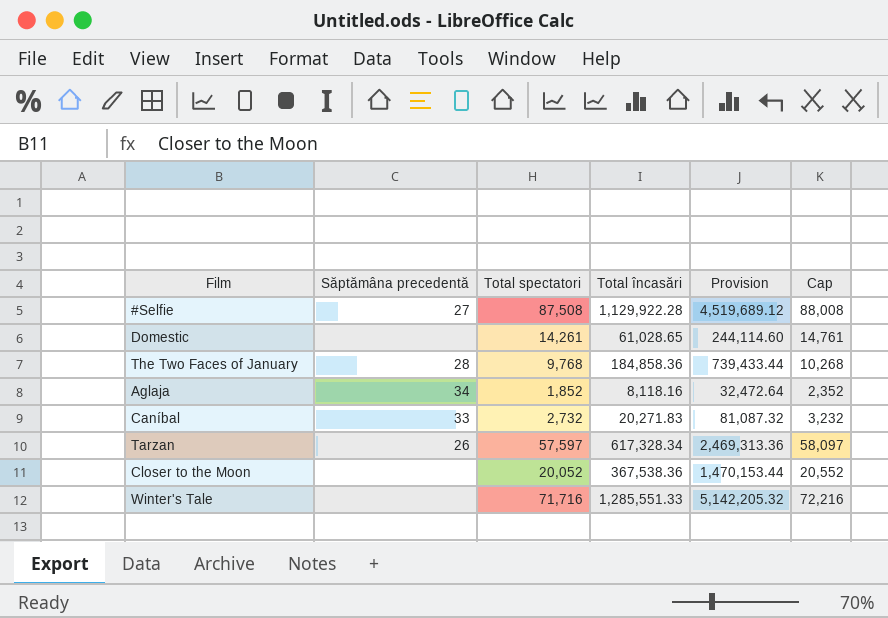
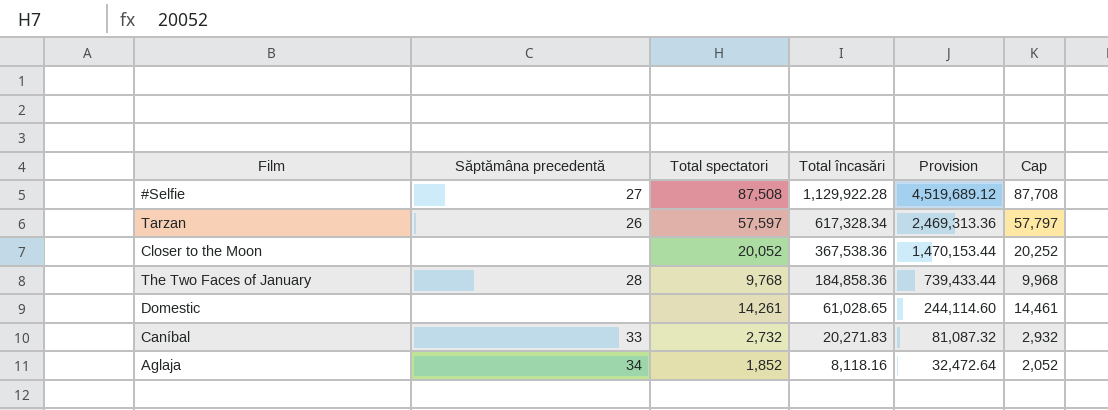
row order: none -> Total încasări descending
column Cap | formula: [Total spectatori] + 500 -> [Total spectatori] + 200
row Winter's Tale: none | 71,716 | 1,285,551.33 | 5,142,205.32 | 72,216 -> none

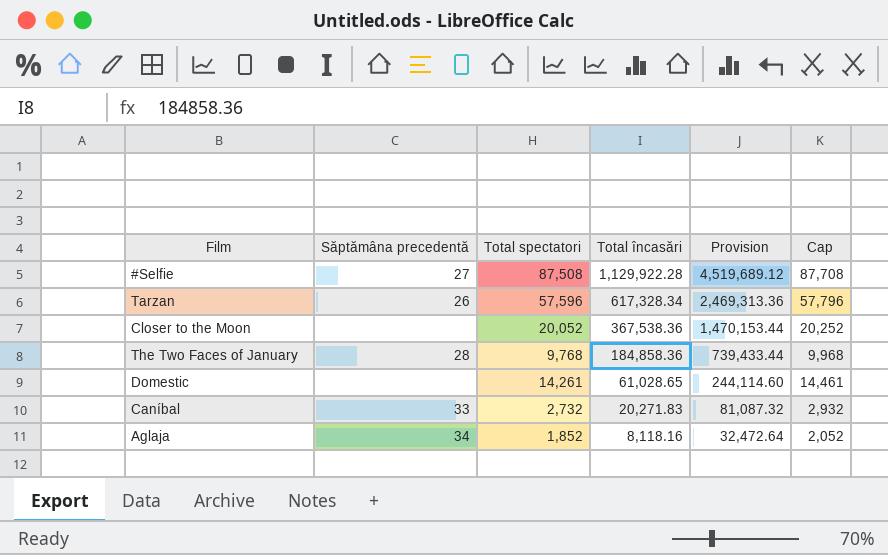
Tarzan | Total spectatori: 57,597 -> 57,596
Tarzan | Cap: 57,797 -> 57,796

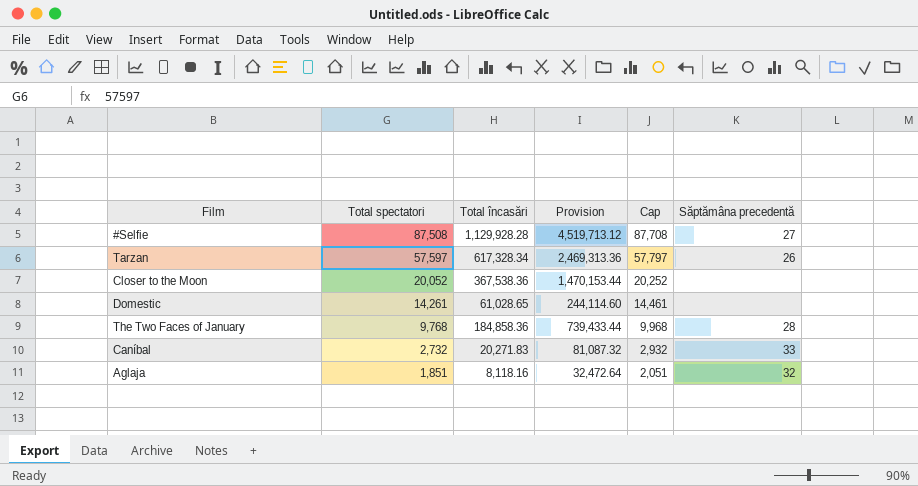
row order: Total încasări descending -> Total spectatori descending
column Săptămâna precedentă | position: 2 -> 6
#Selfie | Total încasări: 1,129,922.28 -> 1,129,928.28
#Selfie | Provision: 4,519,689.12 -> 4,519,713.12
Tarzan | Total spectatori: 57,596 -> 57,597
Tarzan | Cap: 57,796 -> 57,797
Aglaja | Total spectatori: 1,852 -> 1,851
Aglaja | Cap: 2,052 -> 2,051
Aglaja | Săptămâna precedentă: 34 -> 32

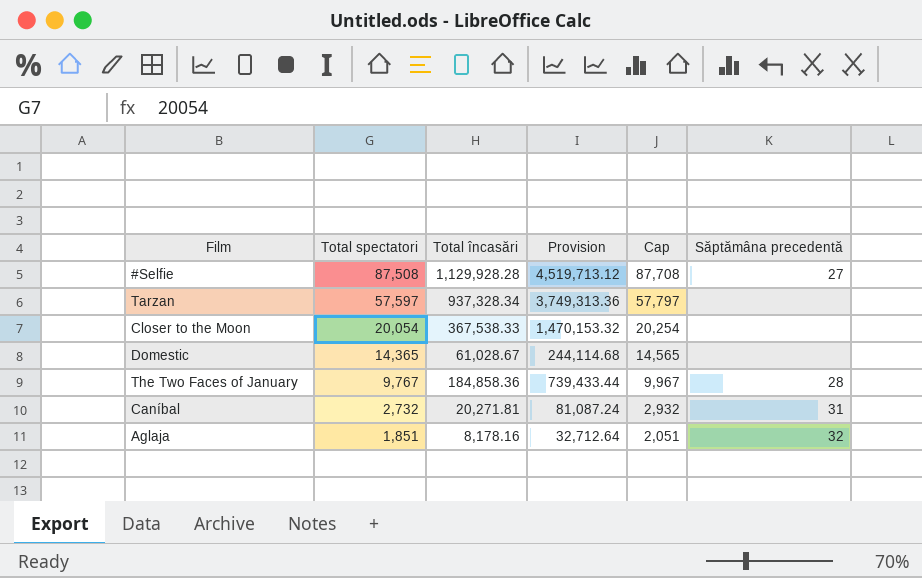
Tarzan | Total încasări: 617,328.34 -> 937,328.34
Tarzan | Provision: 2,469,313.36 -> 3,749,313.36
Tarzan | Săptămâna precedentă: 26 -> none
Closer to the Moon | Total spectatori: 20,052 -> 20,054
Closer to the Moon | Total încasări: 367,538.36 -> 367,538.33
Closer to the Moon | Provision: 1,470,153.44 -> 1,470,153.32
Closer to the Moon | Cap: 20,252 -> 20,254
Domestic | Total spectatori: 14,261 -> 14,365
Domestic | Total încasări: 61,028.65 -> 61,028.67
Domestic | Provision: 244,114.60 -> 244,114.68
Domestic | Cap: 14,461 -> 14,565
The Two Faces of January | Total spectatori: 9,768 -> 9,767
The Two Faces of January | Cap: 9,968 -> 9,967
Caníbal | Total încasări: 20,271.83 -> 20,271.81
Caníbal | Provision: 81,087.32 -> 81,087.24
Caníbal | Săptămâna precedentă: 33 -> 31
Aglaja | Total încasări: 8,118.16 -> 8,178.16
Aglaja | Provision: 32,472.64 -> 32,712.64

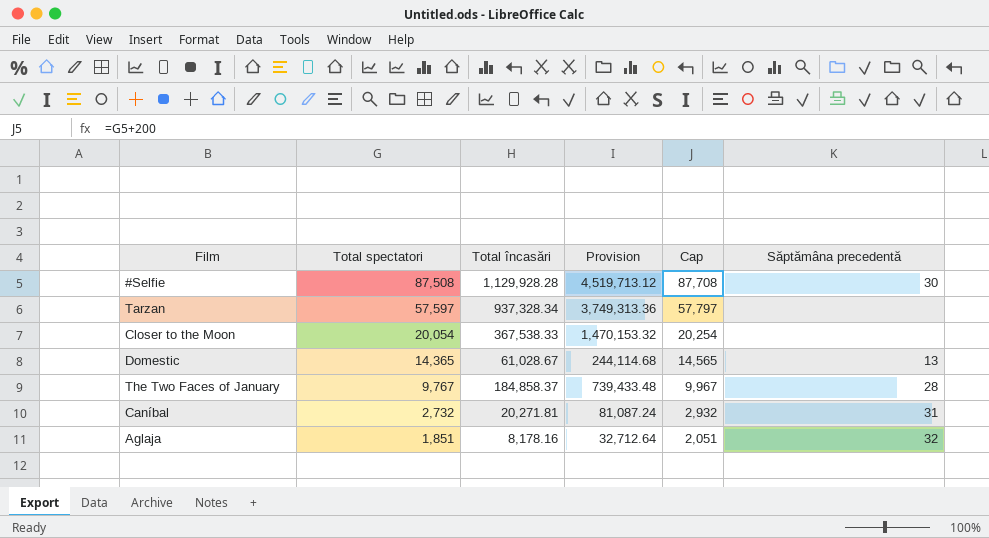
#Selfie | Săptămâna precedentă: 27 -> 30
Domestic | Săptămâna precedentă: none -> 13
The Two Faces of January | Total încasări: 184,858.36 -> 184,858.37
The Two Faces of January | Provision: 739,433.44 -> 739,433.48

